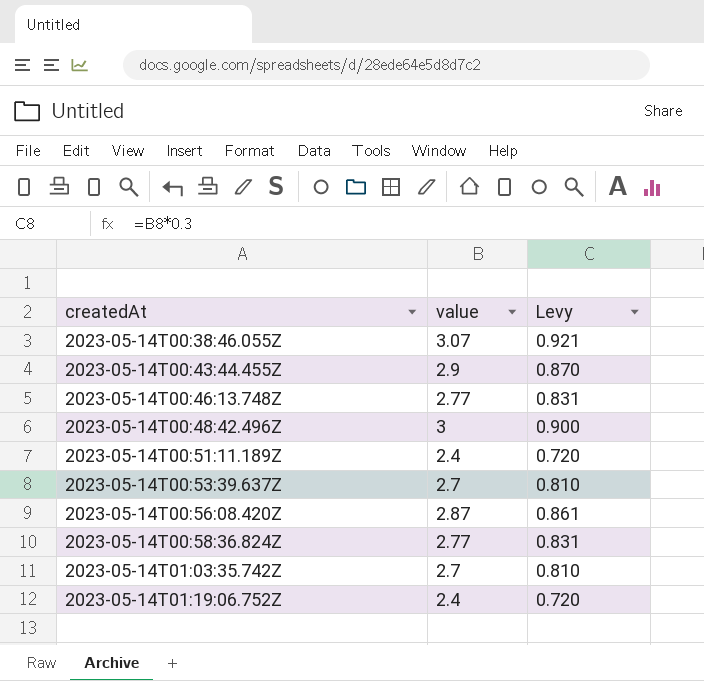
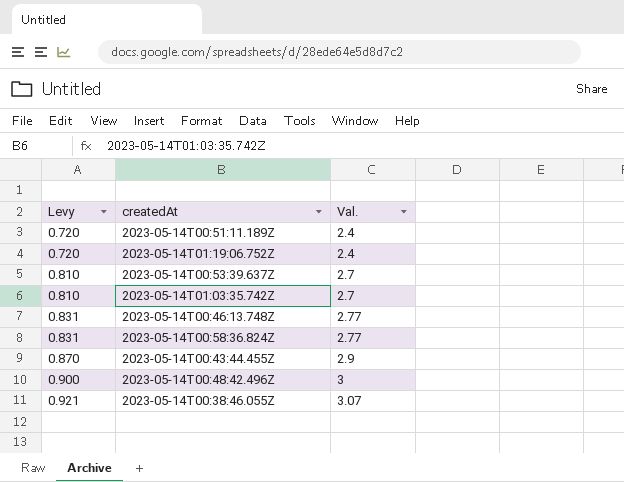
row order: createdAt ascending -> Levy ascending
column Levy | position: 3 -> 1
column name: value -> Val.
row 2023-05-14T00:56:08.420Z: 2.87 | 0.861 -> none

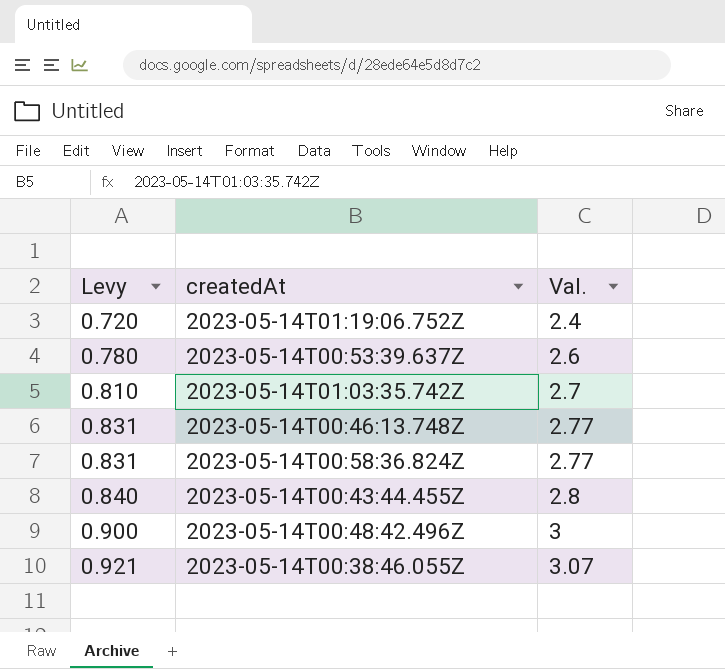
row 2023-05-14T00:51:11.189Z: 0.720 | 2.4 -> none
2023-05-14T00:53:39.637Z | Levy: 0.810 -> 0.780
2023-05-14T00:53:39.637Z | Val.: 2.7 -> 2.6
2023-05-14T00:43:44.455Z | Levy: 0.870 -> 0.840
2023-05-14T00:43:44.455Z | Val.: 2.9 -> 2.8

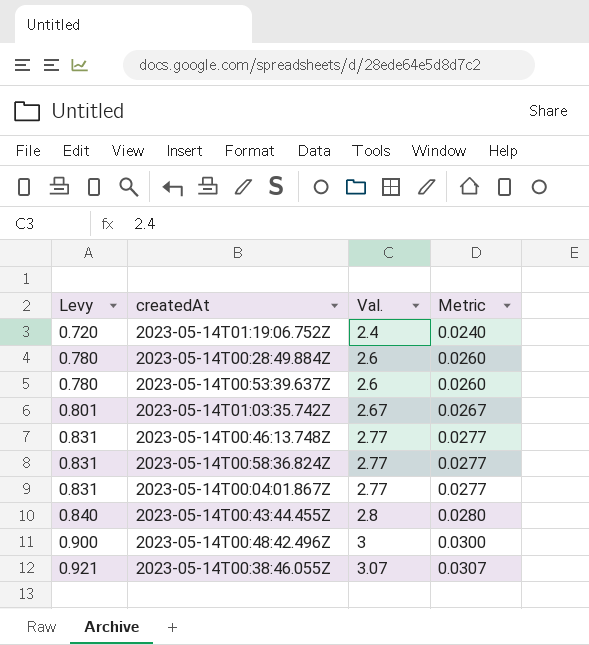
column Metric | formula: none -> [Val.] * 0.01
row 2023-05-14T00:28:49.884Z: none -> 0.780 | 2.6 | 0.0260
2023-05-14T01:03:35.742Z | Levy: 0.810 -> 0.801
2023-05-14T01:03:35.742Z | Val.: 2.7 -> 2.67
row 2023-05-14T00:04:01.867Z: none -> 0.831 | 2.77 | 0.0277

